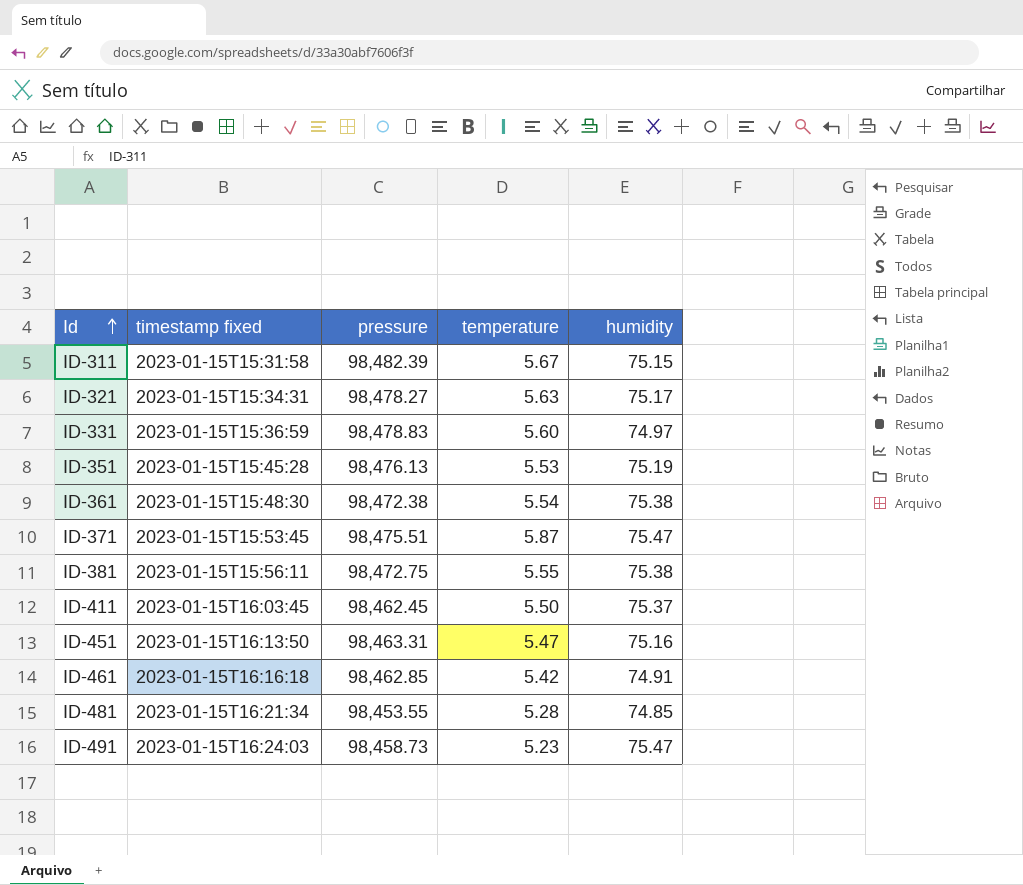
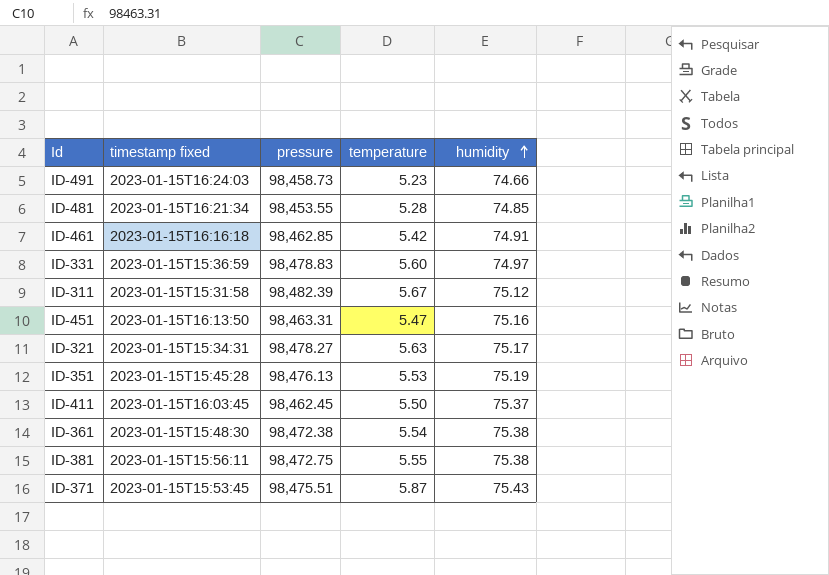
row order: Id ascending -> humidity ascending
ID-491 | humidity: 75.47 -> 74.66
ID-311 | humidity: 75.15 -> 75.12
ID-371 | humidity: 75.47 -> 75.43

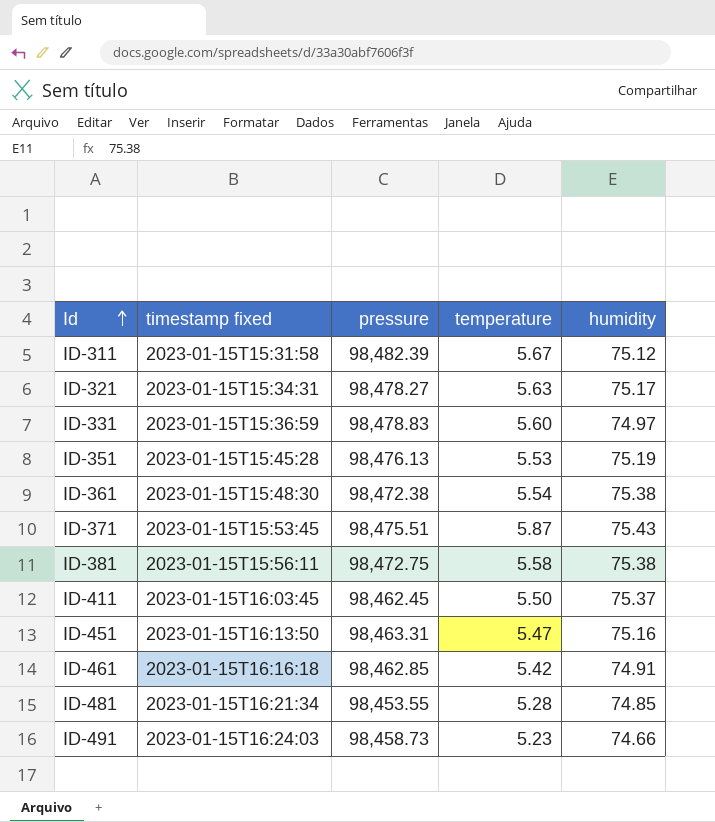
row order: humidity ascending -> Id ascending
ID-381 | temperature: 5.55 -> 5.58

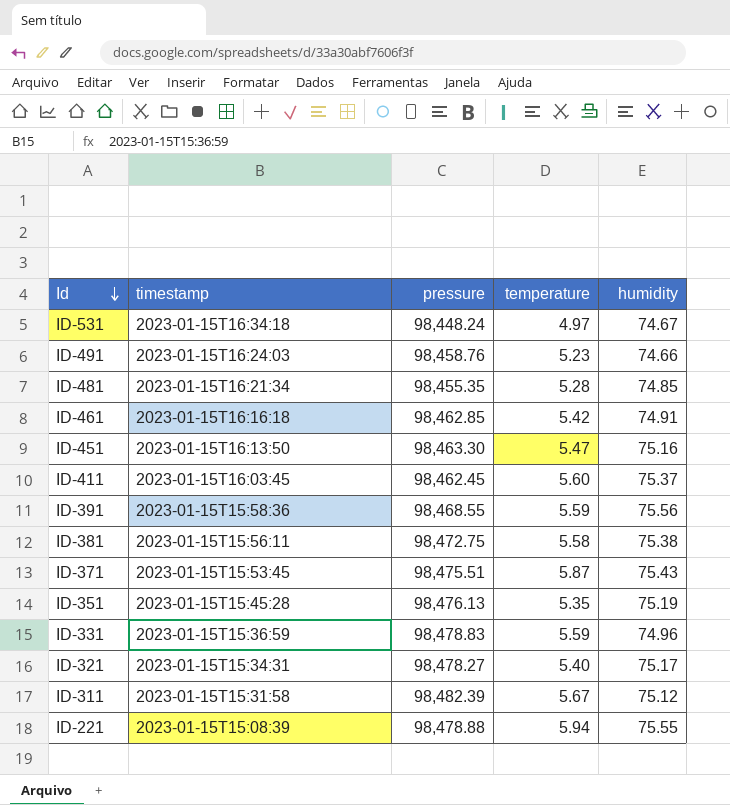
row order: Id ascending -> Id descending
column name: timestamp fixed -> timestamp
row ID-361: 2023-01-15T15:48:30 | 98,472.38 | 5.54 | 75.38 -> none
row ID-531: none -> 2023-01-15T16:34:18 | 98,448.24 | 4.97 | 74.67
ID-491 | pressure: 98,458.73 -> 98,458.76
ID-481 | pressure: 98,453.55 -> 98,455.35
ID-451 | pressure: 98,463.31 -> 98,463.30
ID-411 | temperature: 5.50 -> 5.60
row ID-391: none -> 2023-01-15T15:58:36 | 98,468.55 | 5.59 | 75.56
ID-351 | temperature: 5.53 -> 5.35
ID-331 | temperature: 5.60 -> 5.59
ID-331 | humidity: 74.97 -> 74.96
ID-321 | temperature: 5.63 -> 5.40
row ID-221: none -> 2023-01-15T15:08:39 | 98,478.88 | 5.94 | 75.55

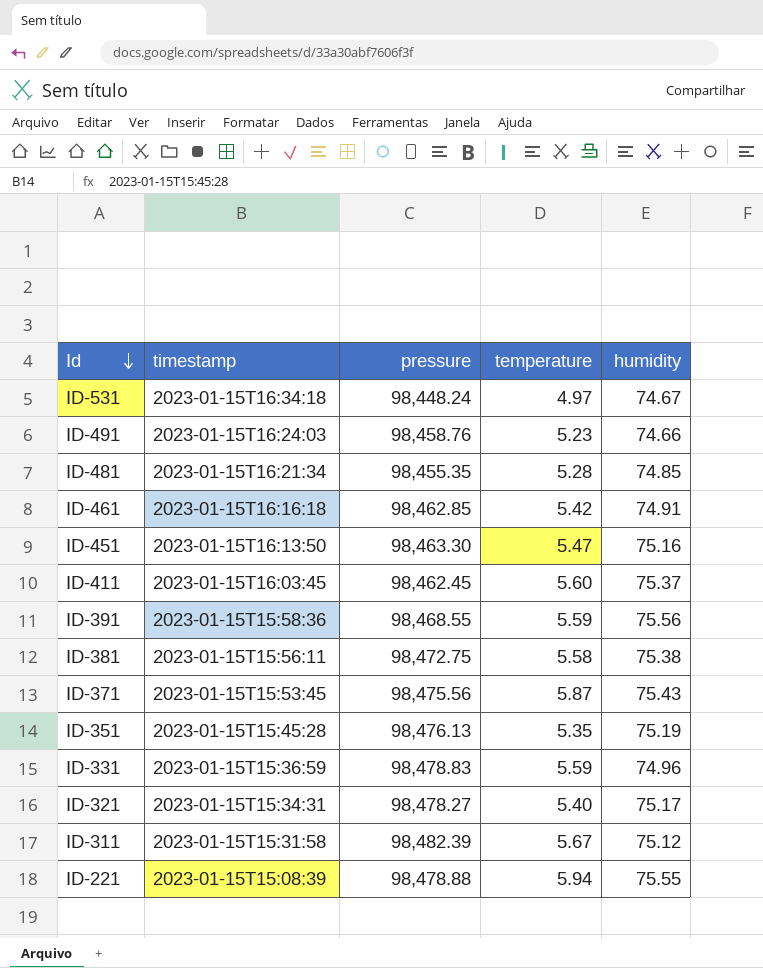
ID-371 | pressure: 98,475.51 -> 98,475.56

